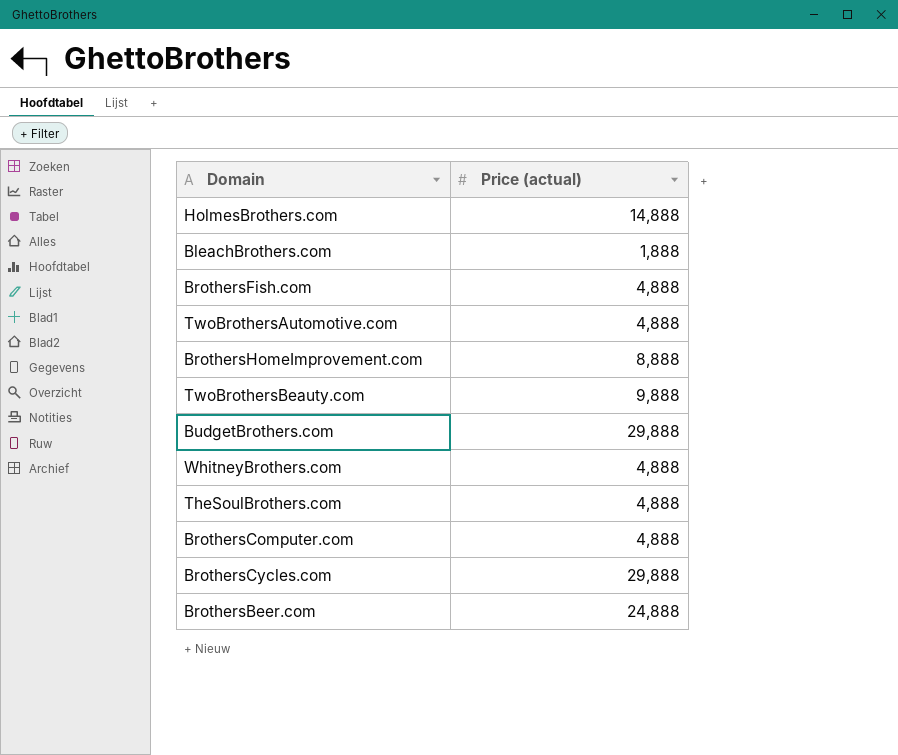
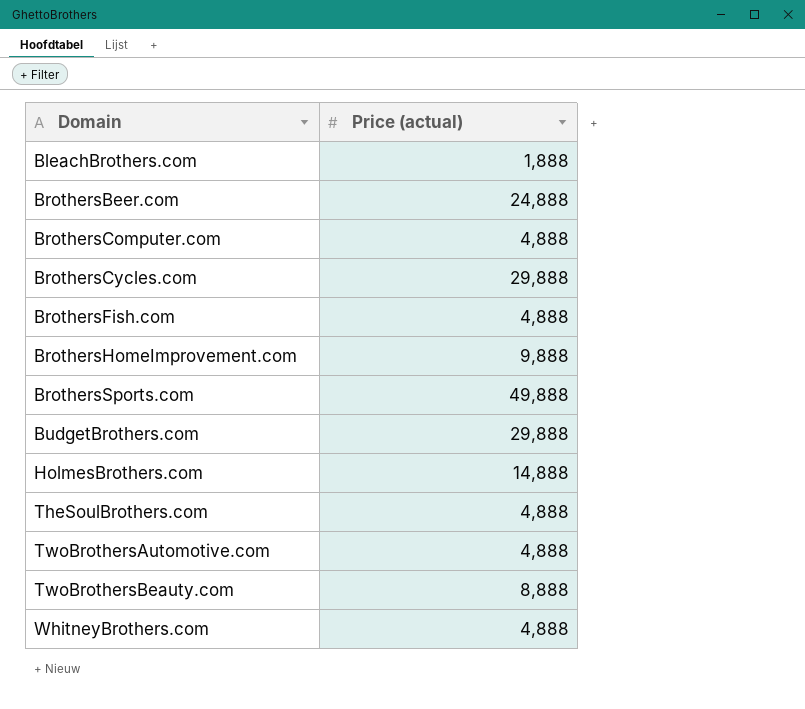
row order: none -> Domain ascending
BrothersHomeImprovement.com | Price (actual): 8,888 -> 9,888
row BrothersSports.com: none -> 49,888
TwoBrothersBeauty.com | Price (actual): 9,888 -> 8,888

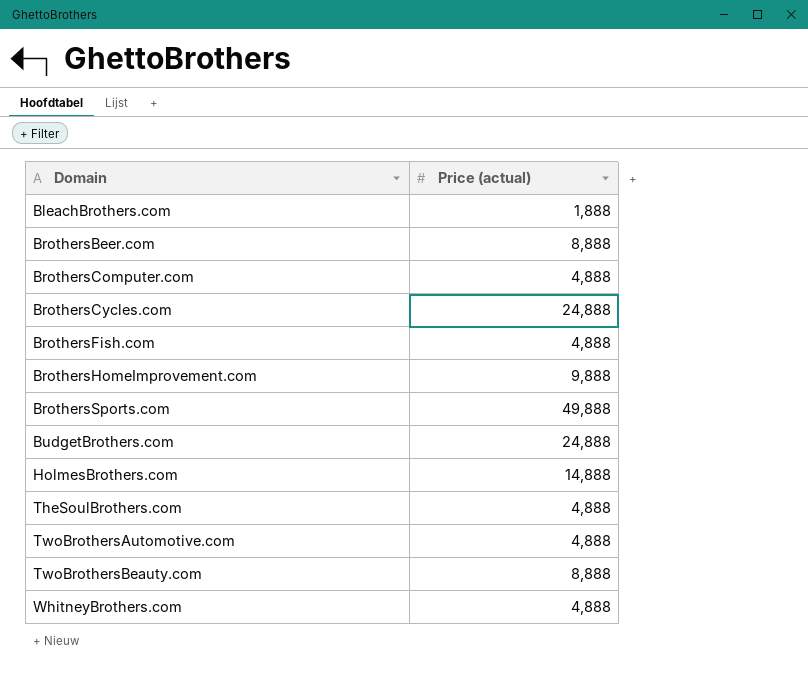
BrothersBeer.com | Price (actual): 24,888 -> 8,888
BrothersCycles.com | Price (actual): 29,888 -> 24,888
BudgetBrothers.com | Price (actual): 29,888 -> 24,888

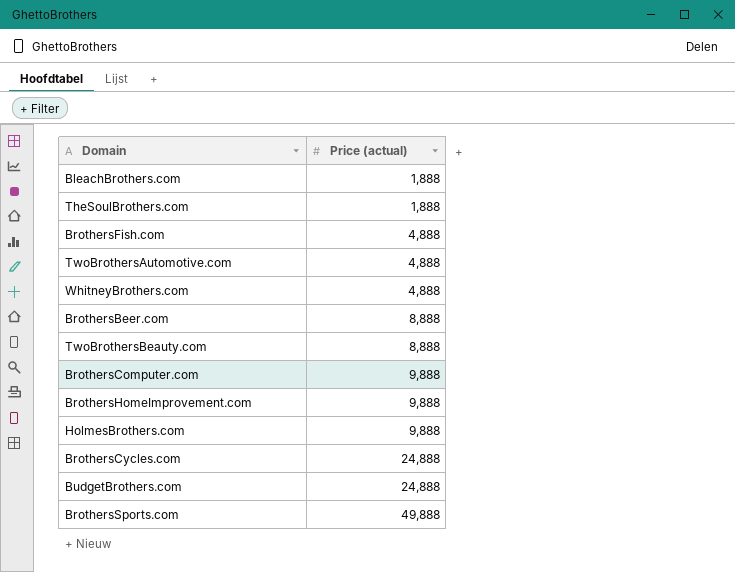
row order: Domain ascending -> Price (actual) ascending
TheSoulBrothers.com | Price (actual): 4,888 -> 1,888
BrothersComputer.com | Price (actual): 4,888 -> 9,888
HolmesBrothers.com | Price (actual): 14,888 -> 9,888

